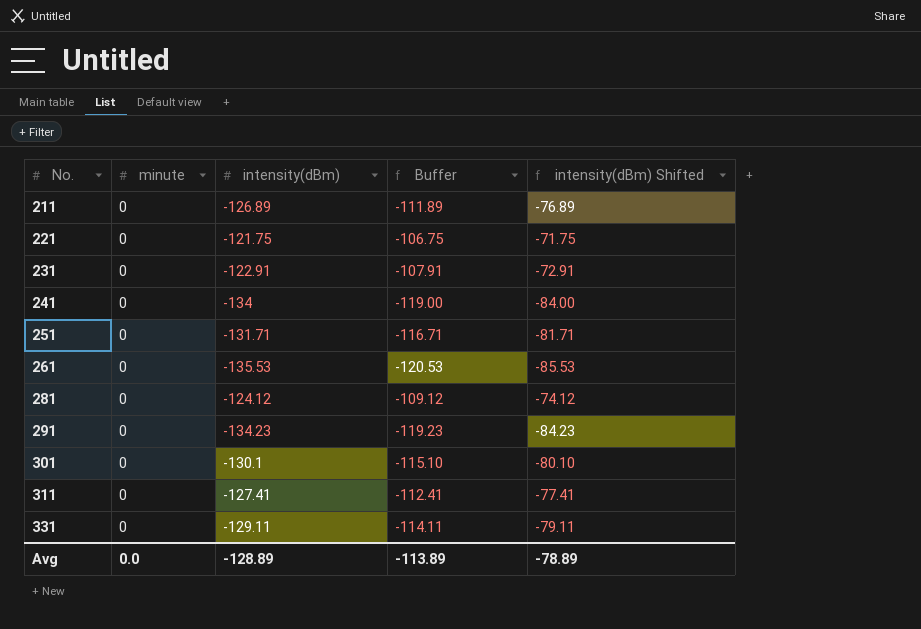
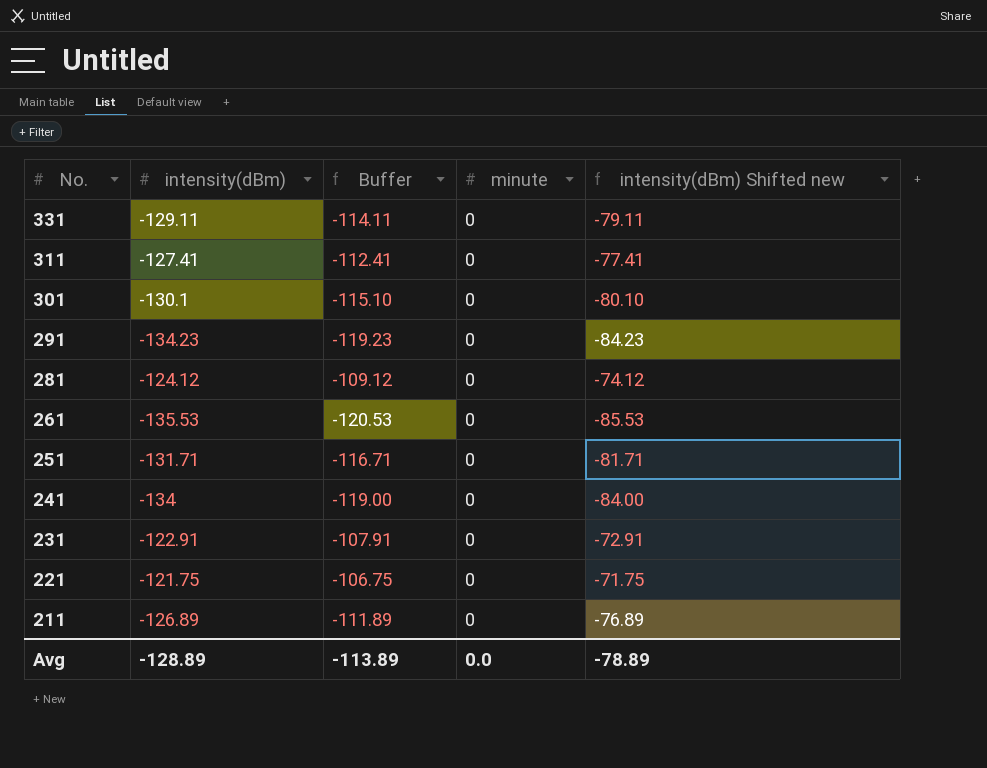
row order: No. ascending -> No. descending
column minute | position: 2 -> 4
column name: intensity(dBm) Shifted -> intensity(dBm) Shifted new

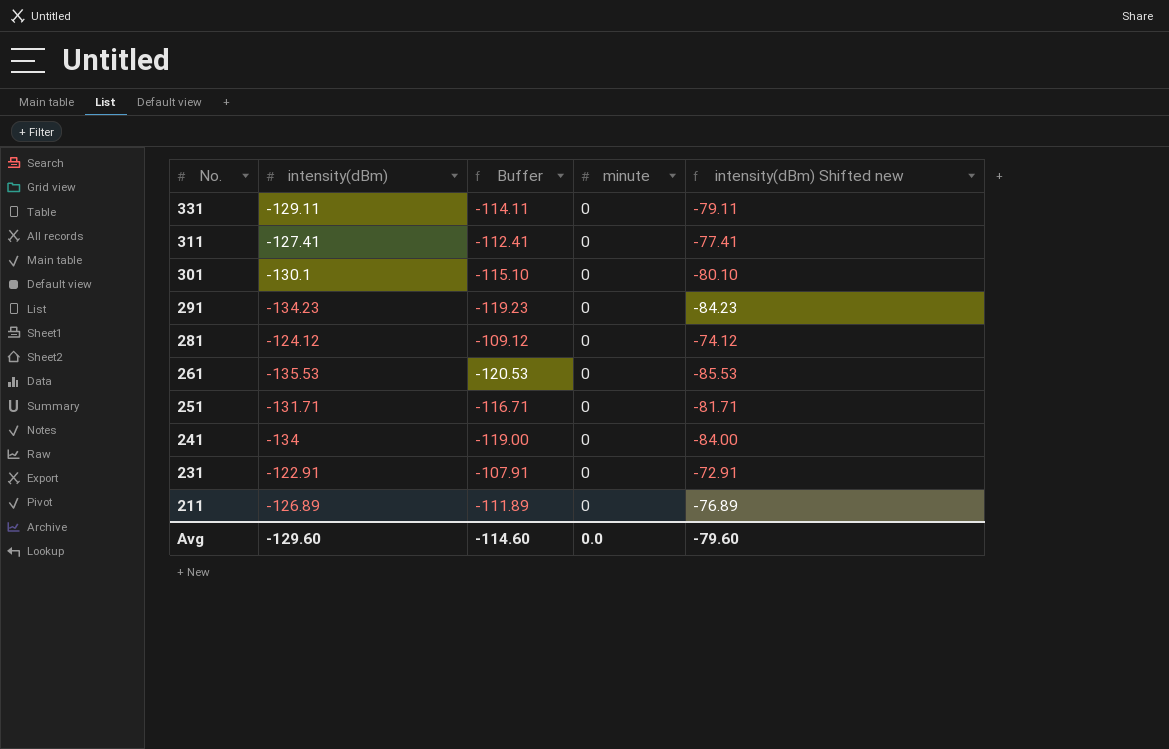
row 221: -121.75 | -106.75 | 0 | -71.75 -> none
Avg | intensity(dBm): -128.89 -> -129.60
Avg | Buffer: -113.89 -> -114.60
Avg | intensity(dBm) Shifted new: -78.89 -> -79.60

